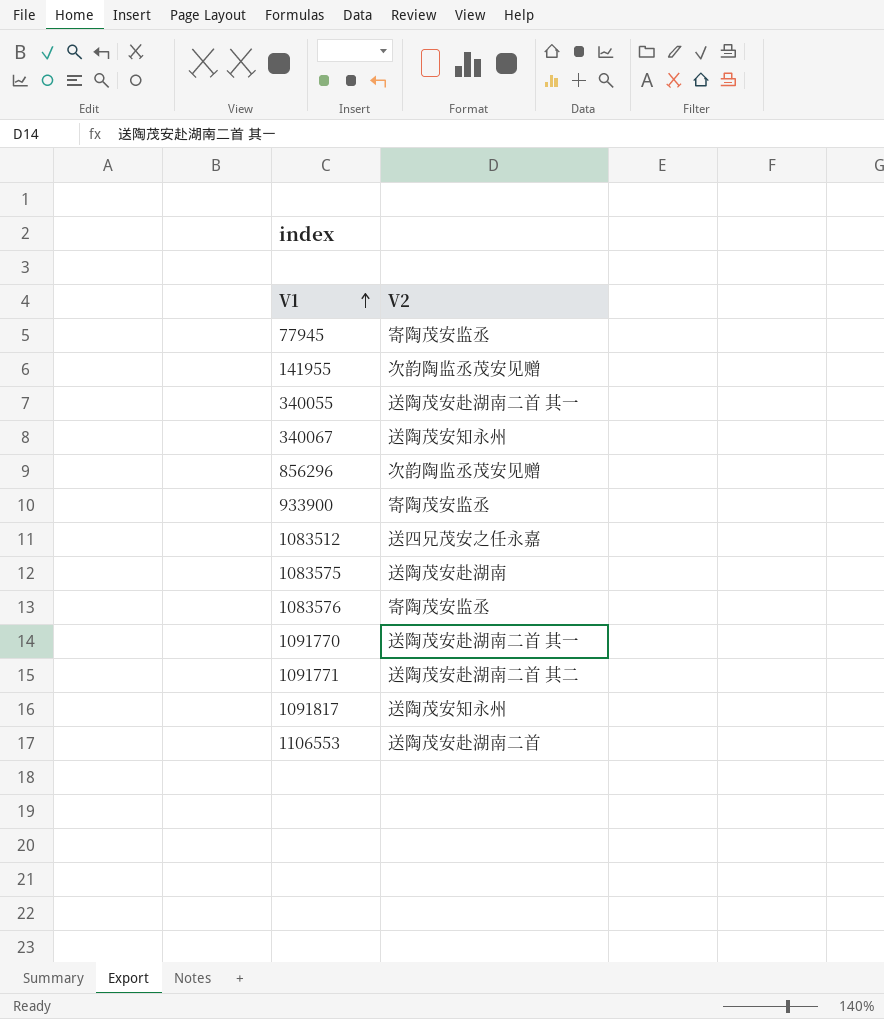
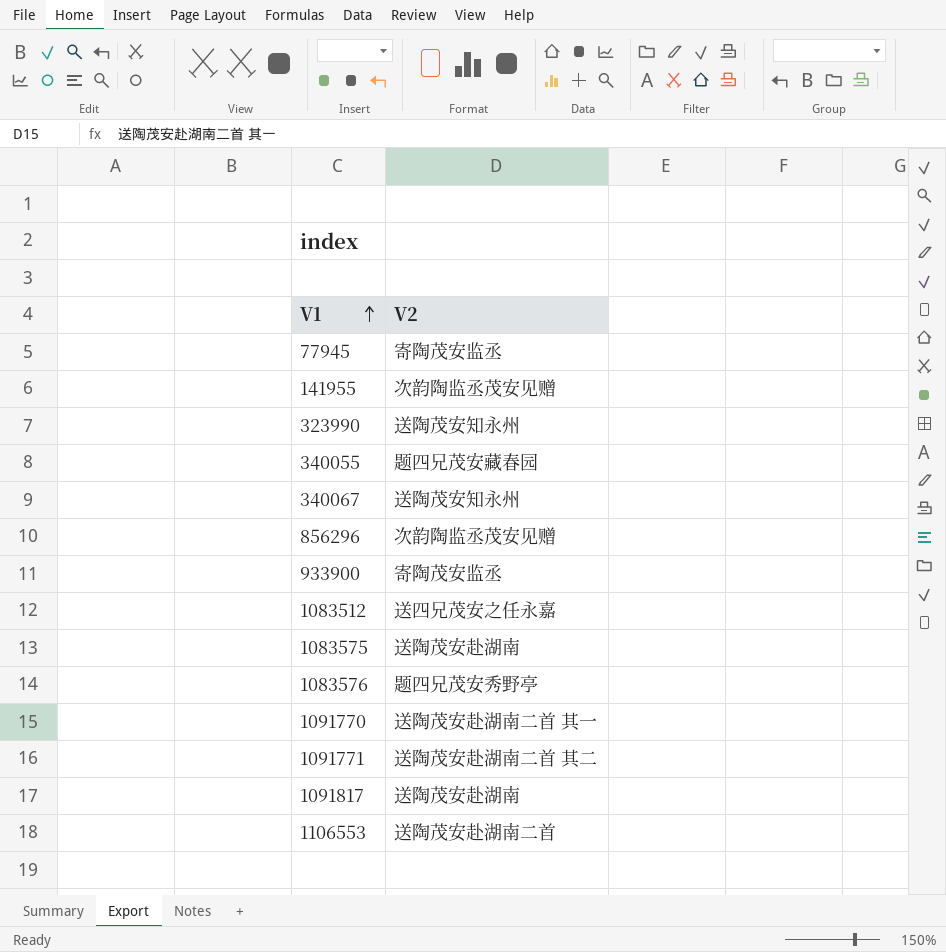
row 323990: none -> 送陶茂安知永州
340055 | V2: 送陶茂安赴湖南二首 其一 -> 题四兄茂安藏春园
1083576 | V2: 寄陶茂安监丞 -> 题四兄茂安秀野亭
1091817 | V2: 送陶茂安知永州 -> 送陶茂安赴湖南

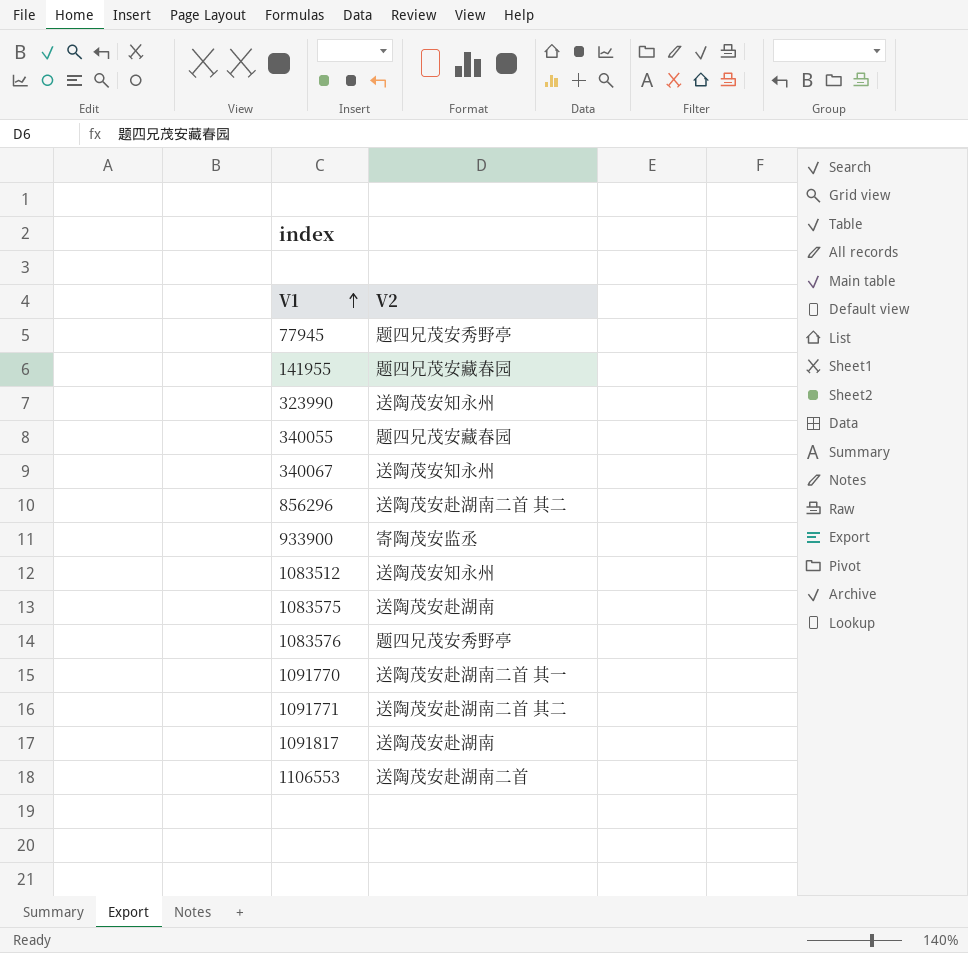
77945 | V2: 寄陶茂安监丞 -> 题四兄茂安秀野亭
141955 | V2: 次韵陶监丞茂安见赠 -> 题四兄茂安藏春园
856296 | V2: 次韵陶监丞茂安见赠 -> 送陶茂安赴湖南二首 其二
1083512 | V2: 送四兄茂安之任永嘉 -> 送陶茂安知永州

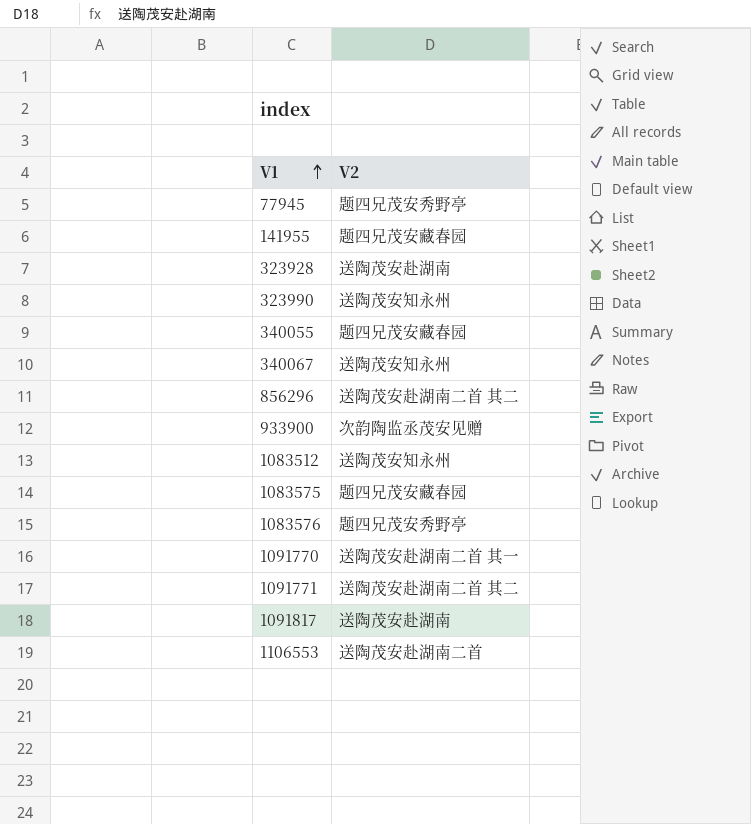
row 323928: none -> 送陶茂安赴湖南
933900 | V2: 寄陶茂安监丞 -> 次韵陶监丞茂安见赠
1083575 | V2: 送陶茂安赴湖南 -> 题四兄茂安藏春园

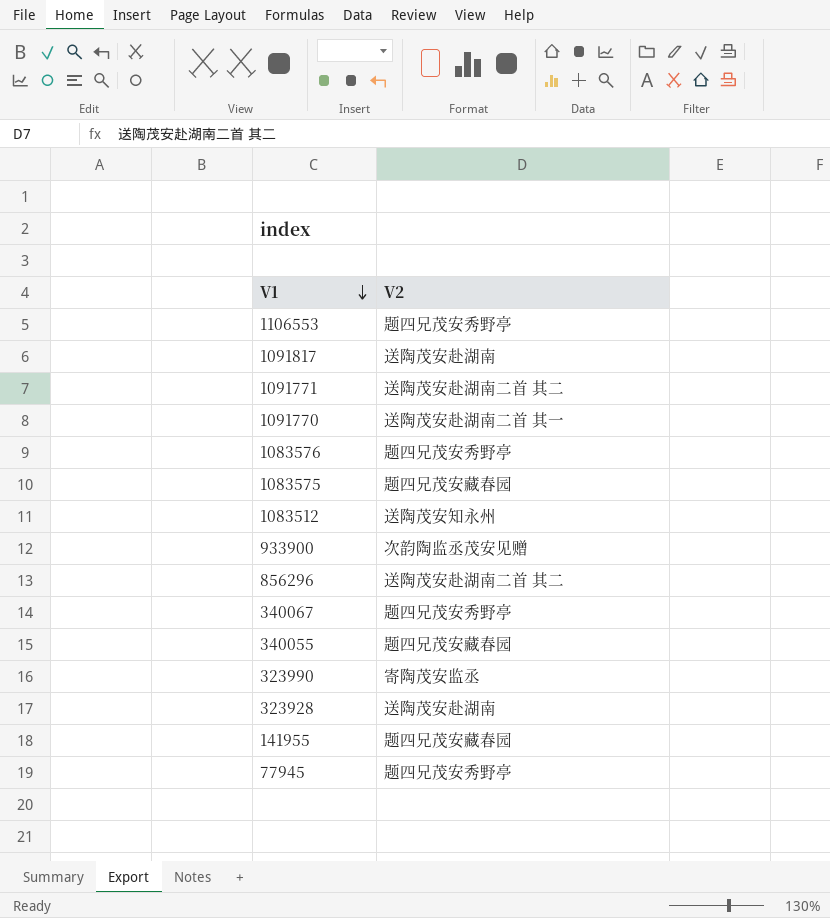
row order: V1 ascending -> V1 descending
1106553 | V2: 送陶茂安赴湖南二首 -> 题四兄茂安秀野亭
340067 | V2: 送陶茂安知永州 -> 题四兄茂安秀野亭
323990 | V2: 送陶茂安知永州 -> 寄陶茂安监丞

